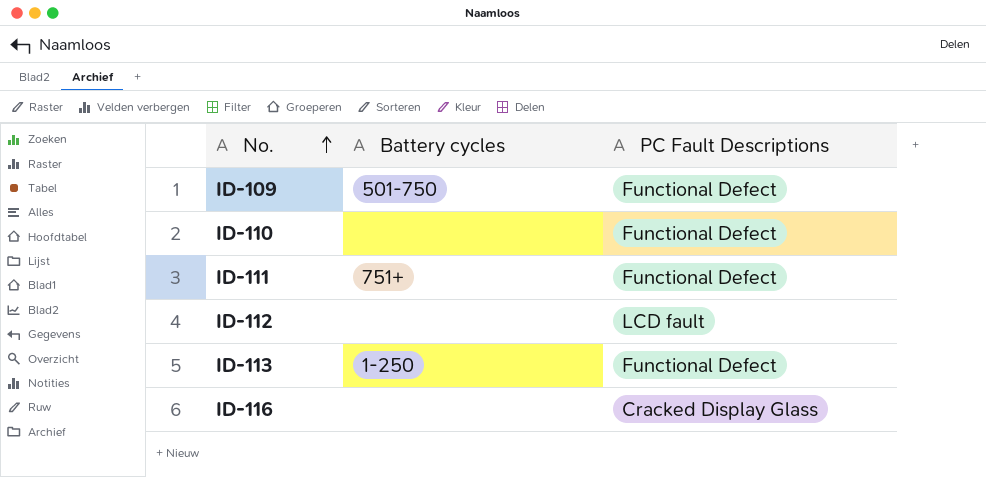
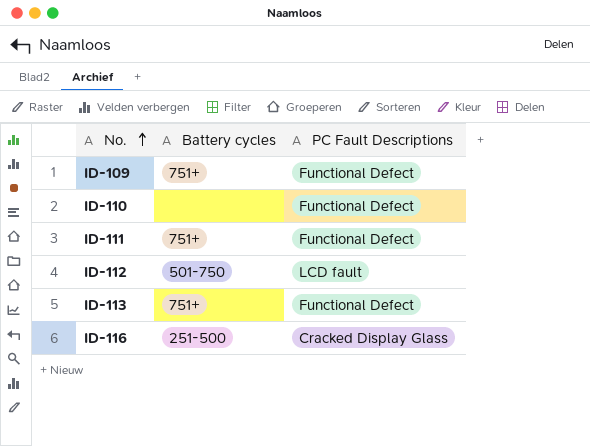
ID-109 | Battery cycles: 501-750 -> 751+
ID-112 | Battery cycles: none -> 501-750
ID-113 | Battery cycles: 1-250 -> 751+
ID-116 | Battery cycles: none -> 251-500

